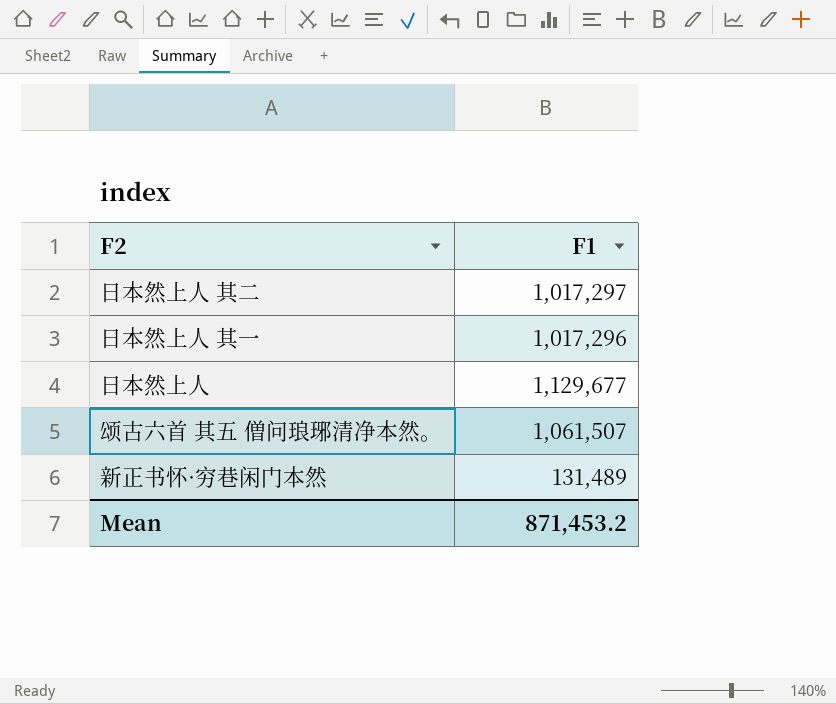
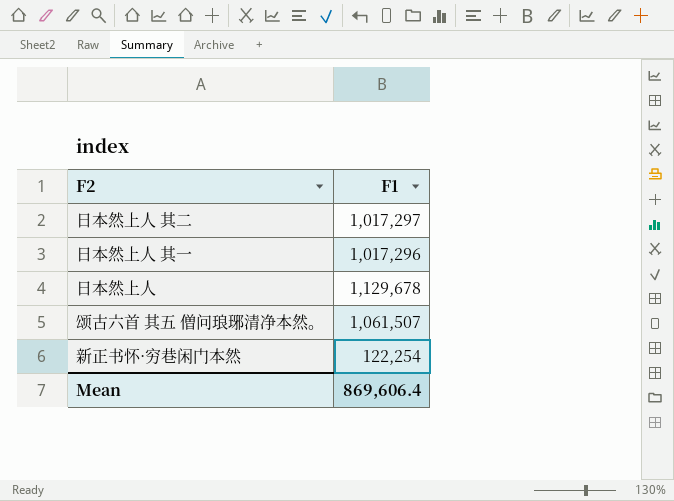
日本然上人 | F1: 1,129,677 -> 1,129,678
新正书怀·穷巷闲门本然 | F1: 131,489 -> 122,254
Mean | F1: 871,453.2 -> 869,606.4

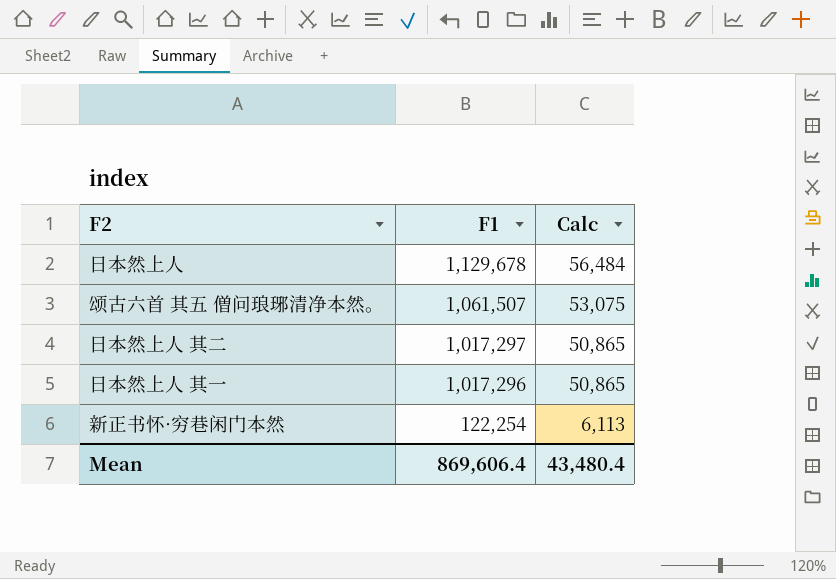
row order: none -> F1 descending
column Calc | formula: none -> [F1] * 0.05

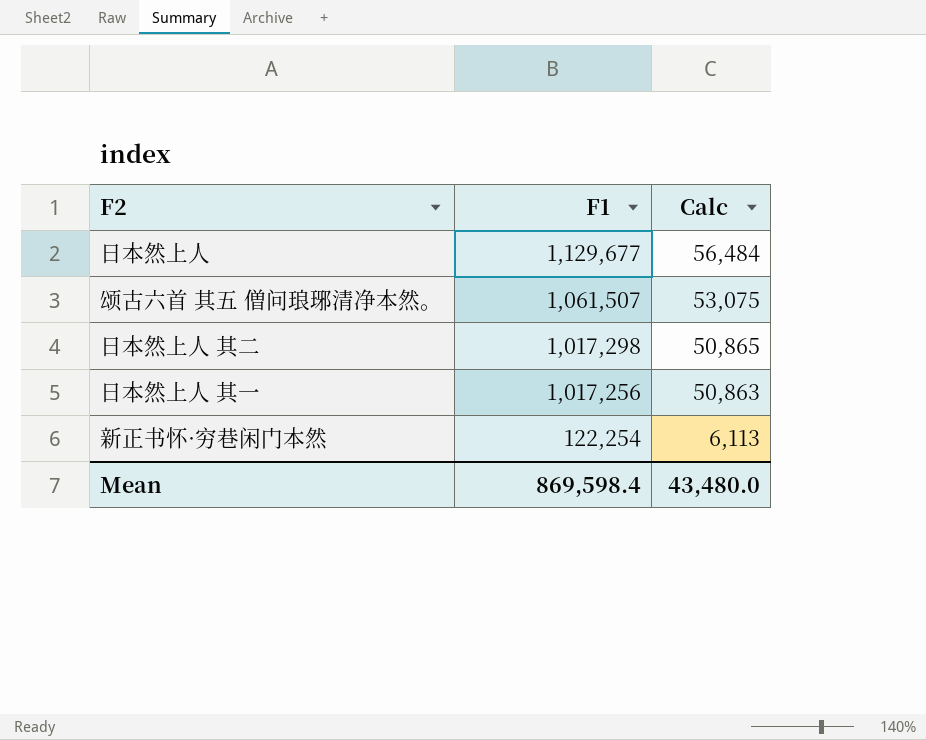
日本然上人 | F1: 1,129,678 -> 1,129,677
日本然上人 其二 | F1: 1,017,297 -> 1,017,298
日本然上人 其一 | F1: 1,017,296 -> 1,017,256
日本然上人 其一 | Calc: 50,865 -> 50,863
Mean | F1: 869,606.4 -> 869,598.4
Mean | Calc: 43,480.4 -> 43,480.0

